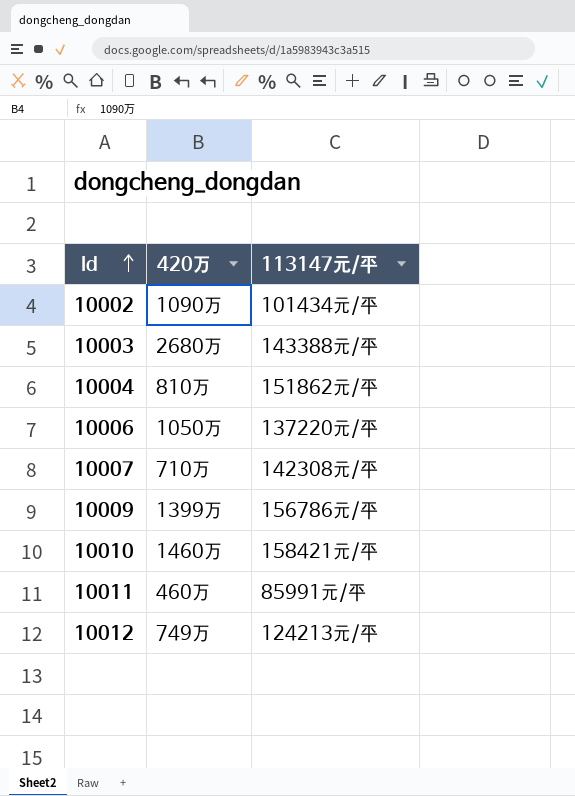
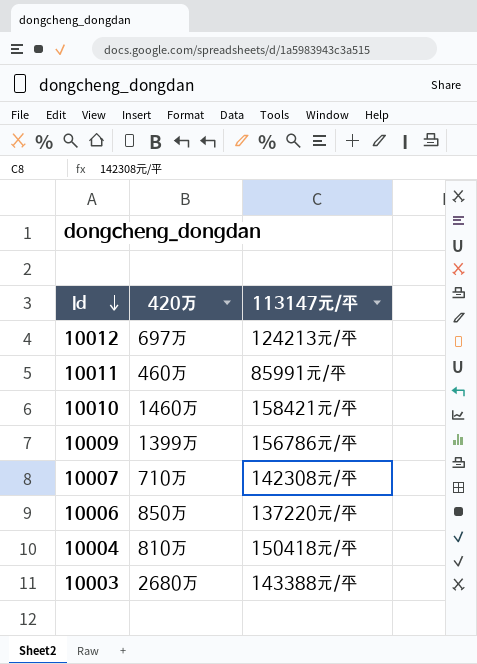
row order: Id ascending -> Id descending
row 10002: 1090万 | 101434元/平 -> none
10012 | 420万: 749万 -> 697万
10006 | 420万: 1050万 -> 850万
10004 | 113147元/平: 151862元/平 -> 150418元/平

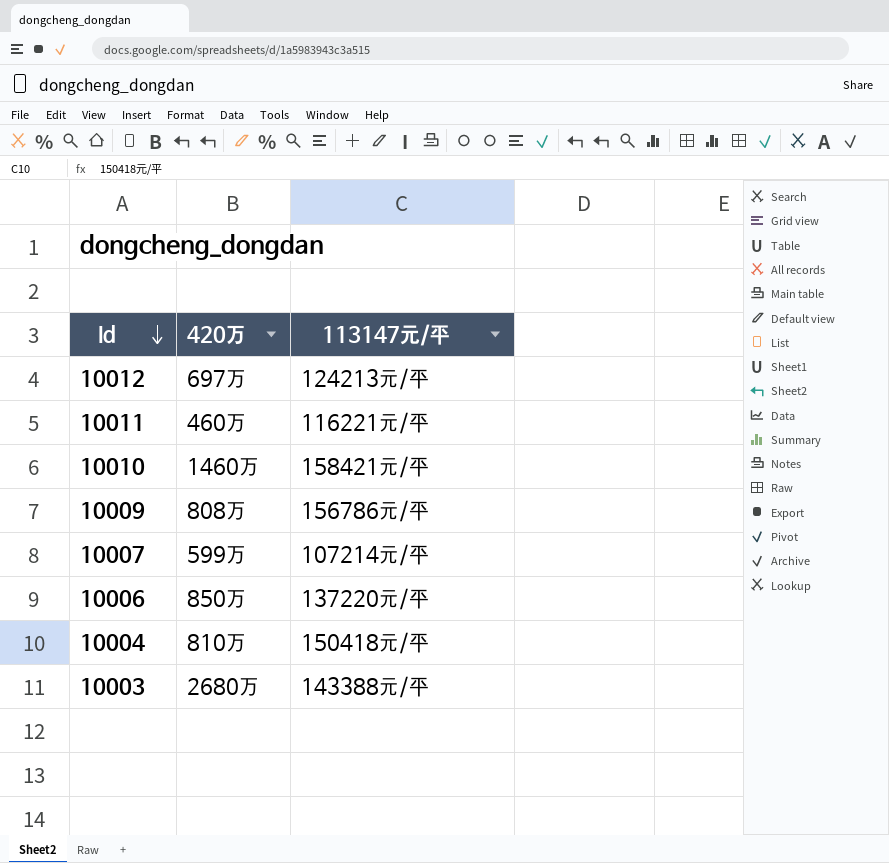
10011 | 113147元/平: 85991元/平 -> 116221元/平
10009 | 420万: 1399万 -> 808万
10007 | 420万: 710万 -> 599万
10007 | 113147元/平: 142308元/平 -> 107214元/平

